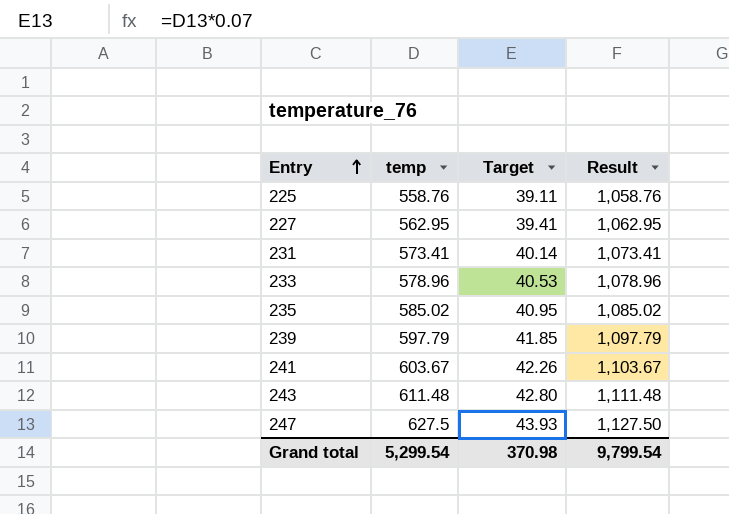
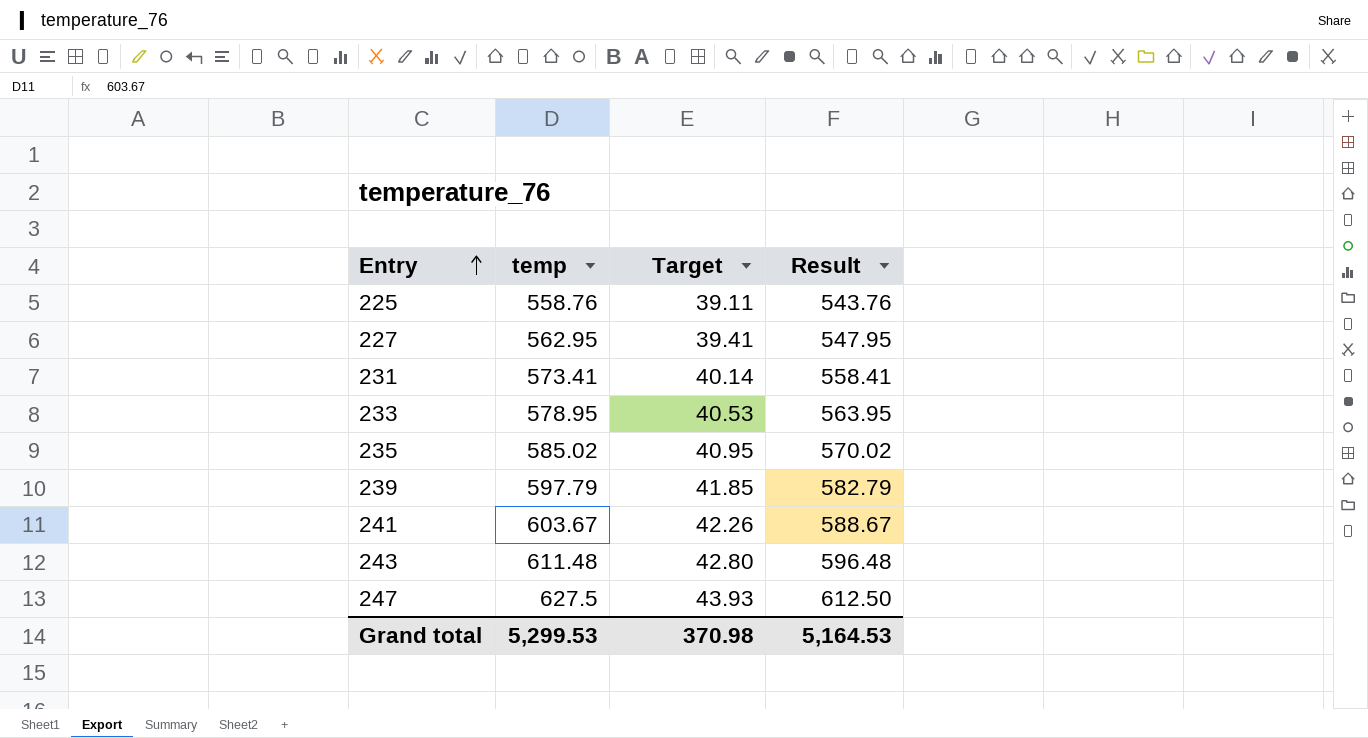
column Result | formula: [temp] + 500 -> [temp] - 15
233 | temp: 578.96 -> 578.95
Grand total | temp: 5,299.54 -> 5,299.53
Grand total | Result: 9,799.54 -> 5,164.53

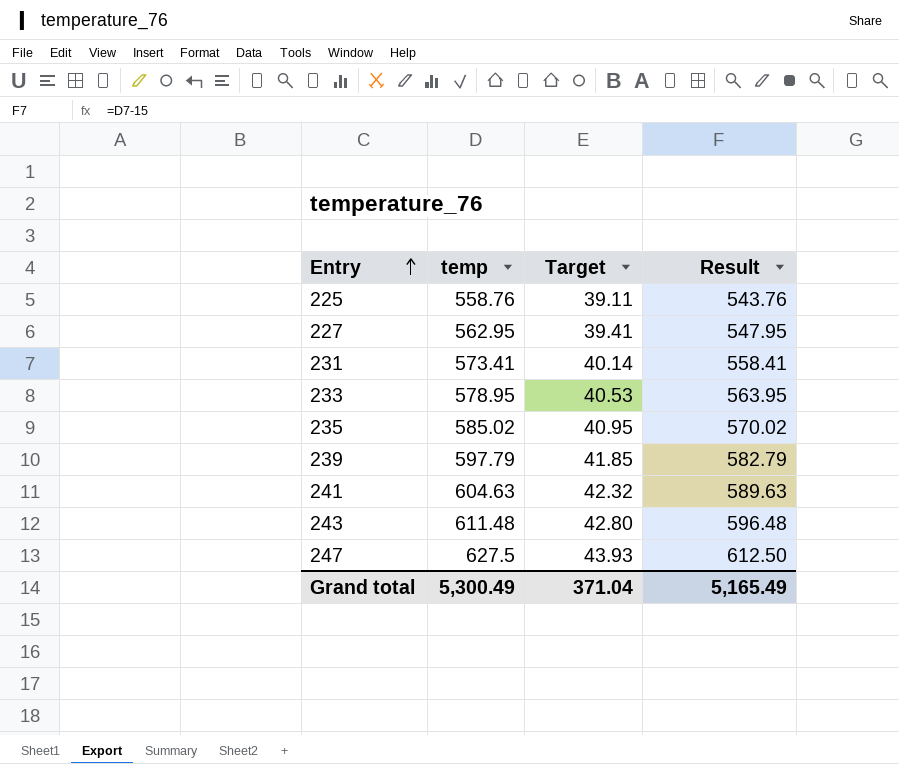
241 | temp: 603.67 -> 604.63
241 | Target: 42.26 -> 42.32
241 | Result: 588.67 -> 589.63
Grand total | temp: 5,299.53 -> 5,300.49
Grand total | Target: 370.98 -> 371.04
Grand total | Result: 5,164.53 -> 5,165.49

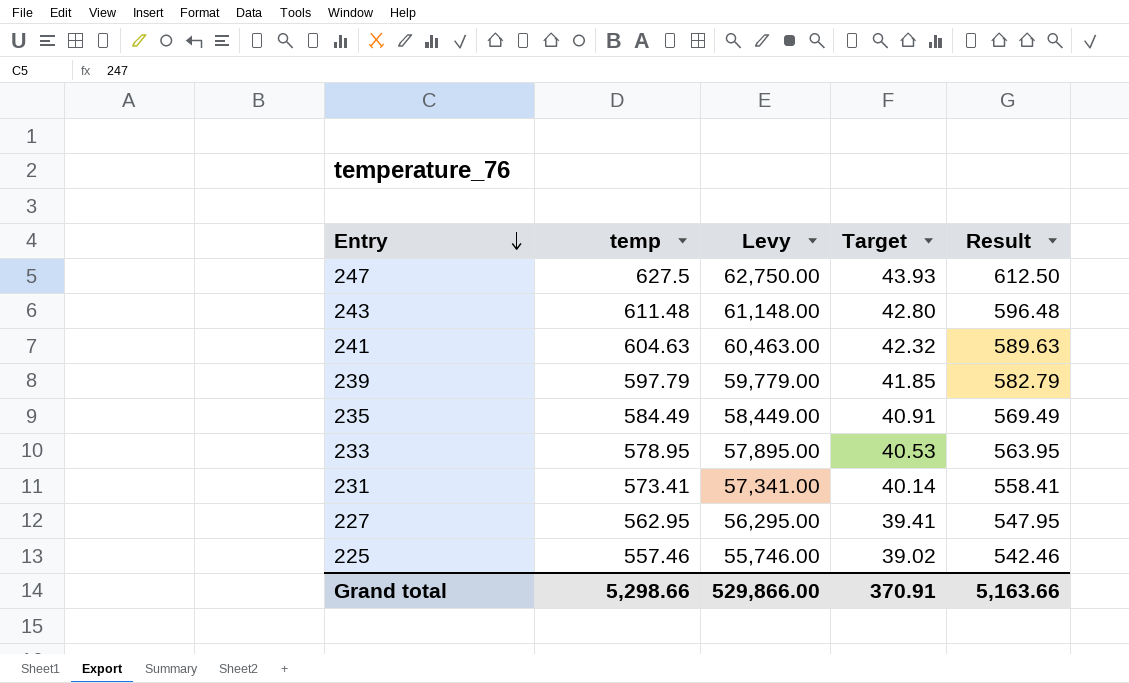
row order: Entry ascending -> Entry descending
column Levy | formula: none -> [temp] * 100
235 | temp: 585.02 -> 584.49
235 | Target: 40.95 -> 40.91
235 | Result: 570.02 -> 569.49
225 | temp: 558.76 -> 557.46
225 | Target: 39.11 -> 39.02
225 | Result: 543.76 -> 542.46
Grand total | temp: 5,300.49 -> 5,298.66
Grand total | Target: 371.04 -> 370.91
Grand total | Result: 5,165.49 -> 5,163.66

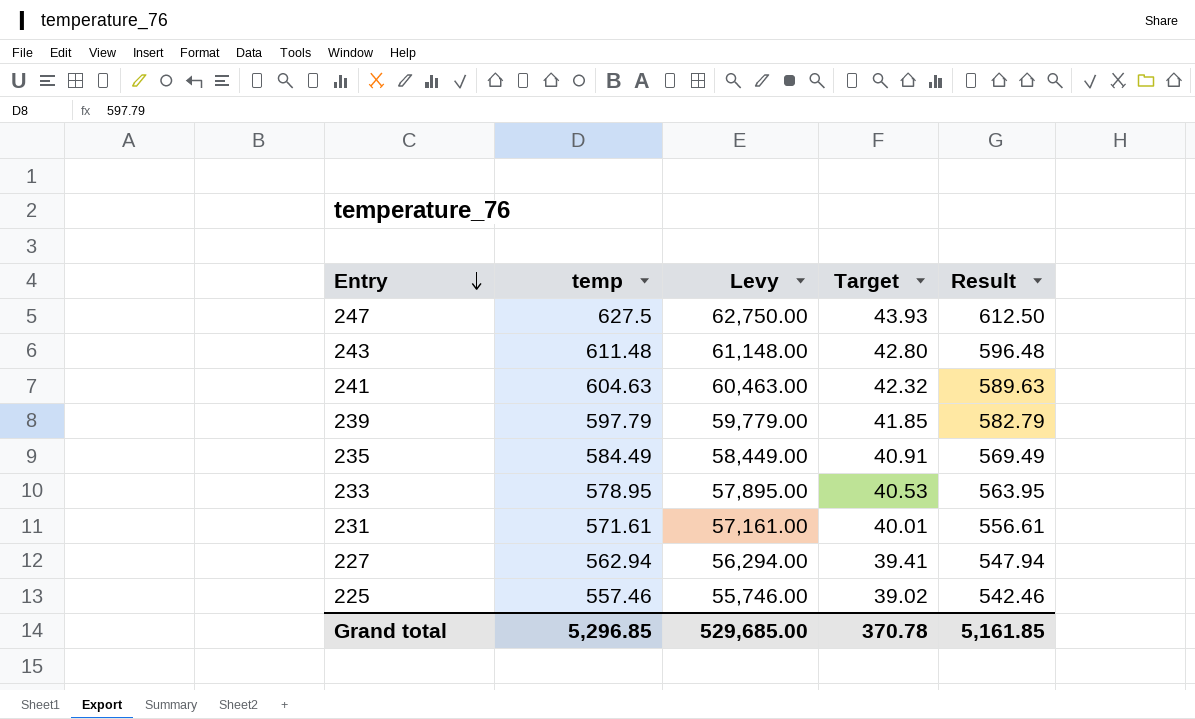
231 | temp: 573.41 -> 571.61
231 | Levy: 57,341.00 -> 57,161.00
231 | Target: 40.14 -> 40.01
231 | Result: 558.41 -> 556.61
227 | temp: 562.95 -> 562.94
227 | Levy: 56,295.00 -> 56,294.00
227 | Result: 547.95 -> 547.94
Grand total | temp: 5,298.66 -> 5,296.85
Grand total | Levy: 529,866.00 -> 529,685.00
Grand total | Target: 370.91 -> 370.78
Grand total | Result: 5,163.66 -> 5,161.85

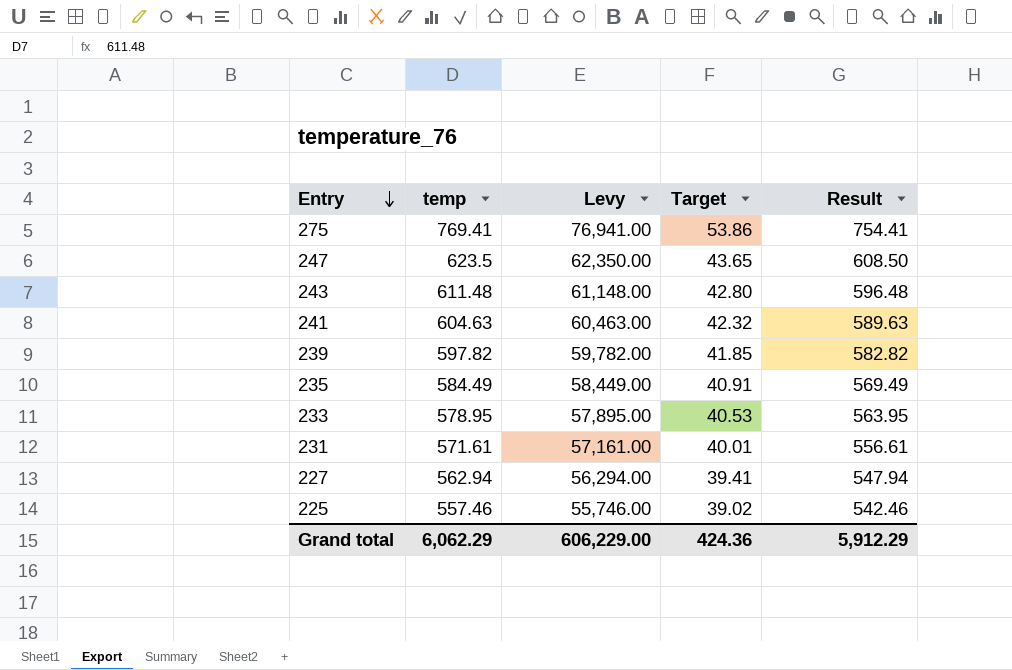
row 275: none -> 769.41 | 76,941.00 | 53.86 | 754.41
247 | temp: 627.5 -> 623.5
247 | Levy: 62,750.00 -> 62,350.00
247 | Target: 43.93 -> 43.65
247 | Result: 612.50 -> 608.50
239 | temp: 597.79 -> 597.82
239 | Levy: 59,779.00 -> 59,782.00
239 | Result: 582.79 -> 582.82
Grand total | temp: 5,296.85 -> 6,062.29
Grand total | Levy: 529,685.00 -> 606,229.00
Grand total | Target: 370.78 -> 424.36
Grand total | Result: 5,161.85 -> 5,912.29

